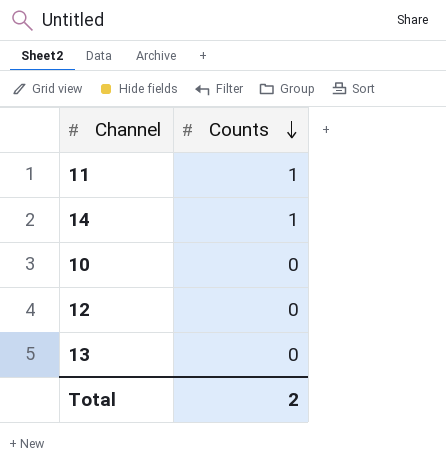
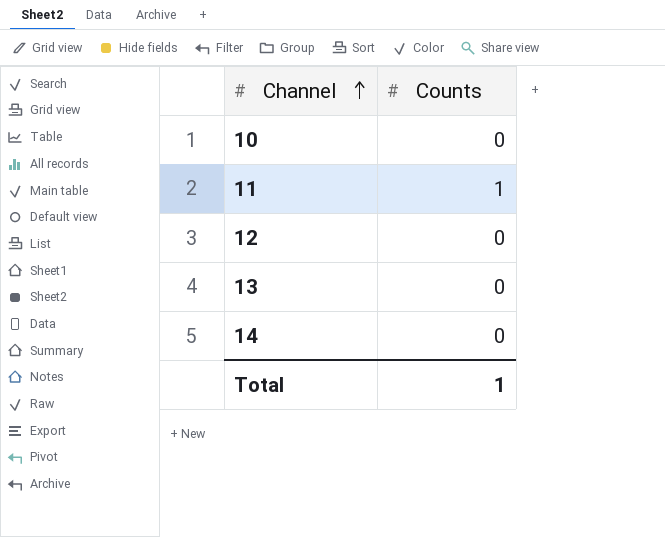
row order: Counts descending -> Channel ascending
14 | Counts: 1 -> 0
Total | Counts: 2 -> 1

